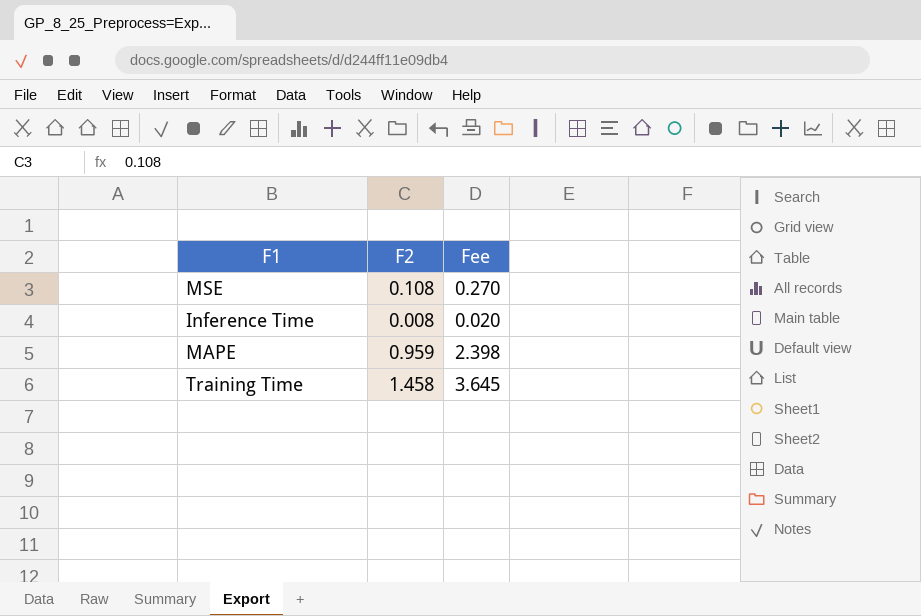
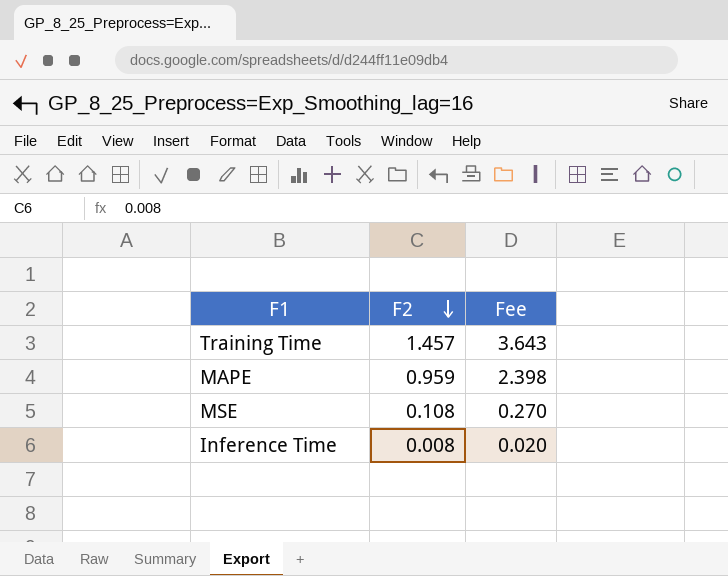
row order: none -> F2 descending
Training Time | F2: 1.458 -> 1.457
Training Time | Fee: 3.645 -> 3.643

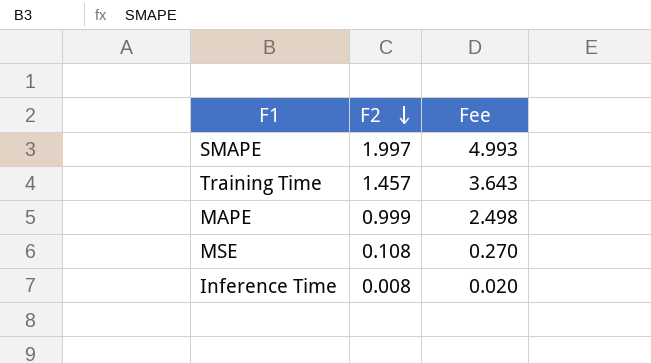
row SMAPE: none -> 1.997 | 4.993
MAPE | F2: 0.959 -> 0.999
MAPE | Fee: 2.398 -> 2.498

